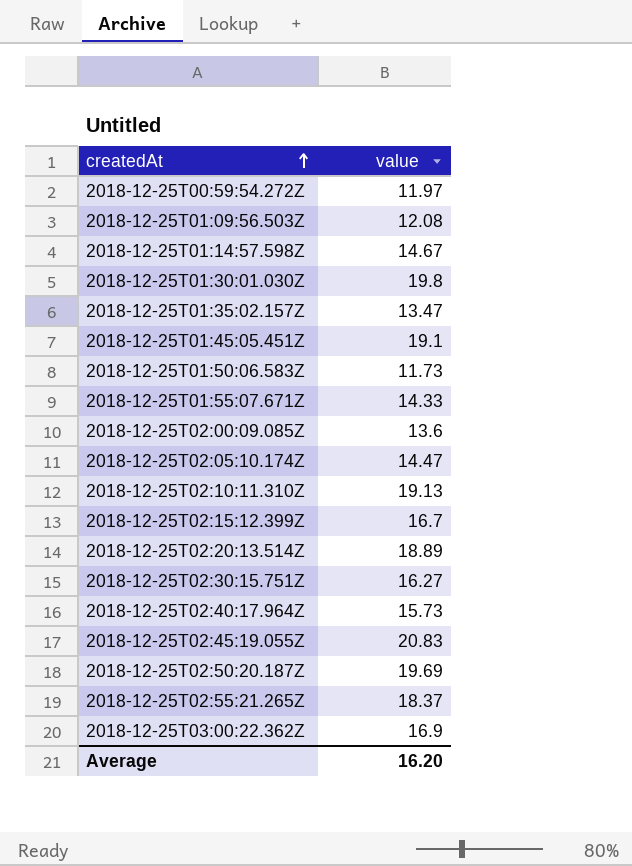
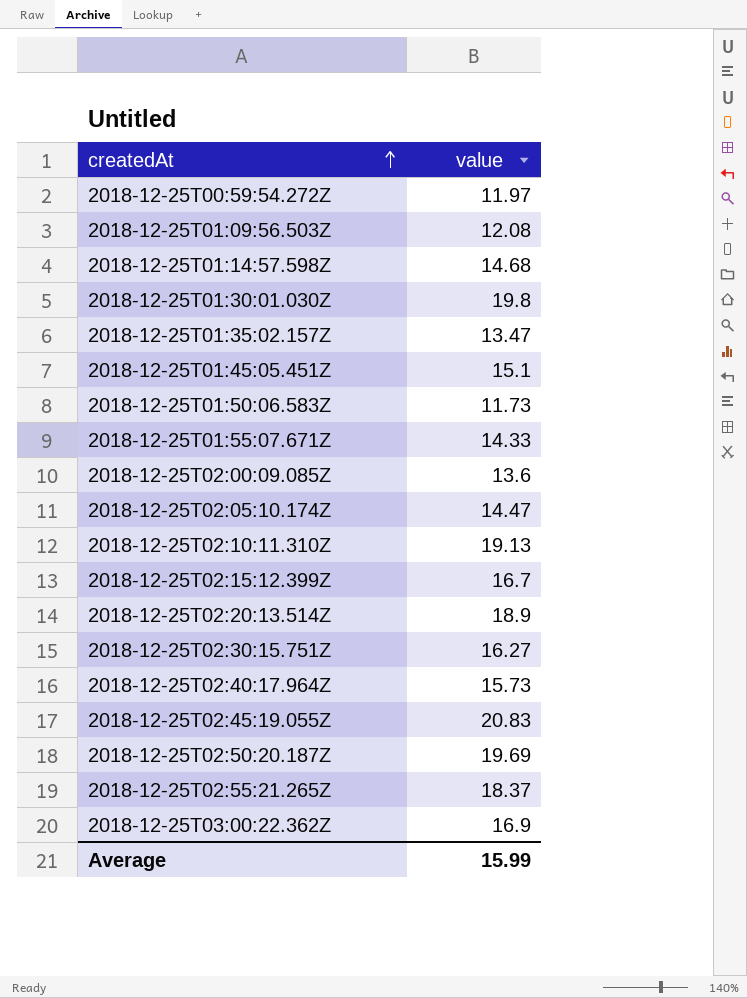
2018-12-25T01:14:57.598Z | value: 14.67 -> 14.68
2018-12-25T01:45:05.451Z | value: 19.1 -> 15.1
2018-12-25T02:20:13.514Z | value: 18.89 -> 18.9
Average | value: 16.20 -> 15.99

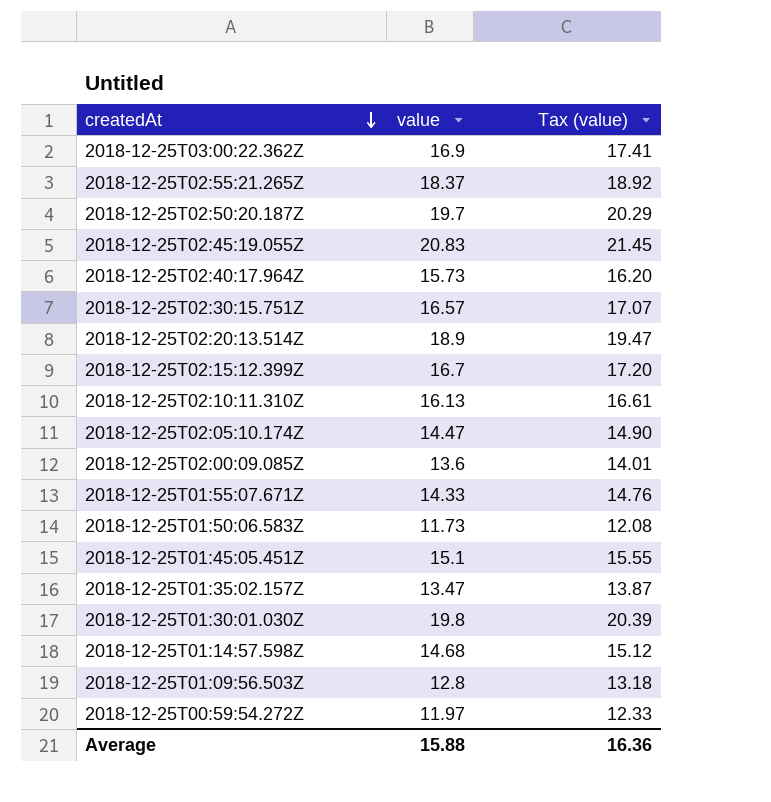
row order: createdAt ascending -> createdAt descending
column Tax (value) | formula: none -> [value] * 1.03
2018-12-25T02:50:20.187Z | value: 19.69 -> 19.7
2018-12-25T02:30:15.751Z | value: 16.27 -> 16.57
2018-12-25T02:10:11.310Z | value: 19.13 -> 16.13
2018-12-25T01:09:56.503Z | value: 12.08 -> 12.8
Average | value: 15.99 -> 15.88

